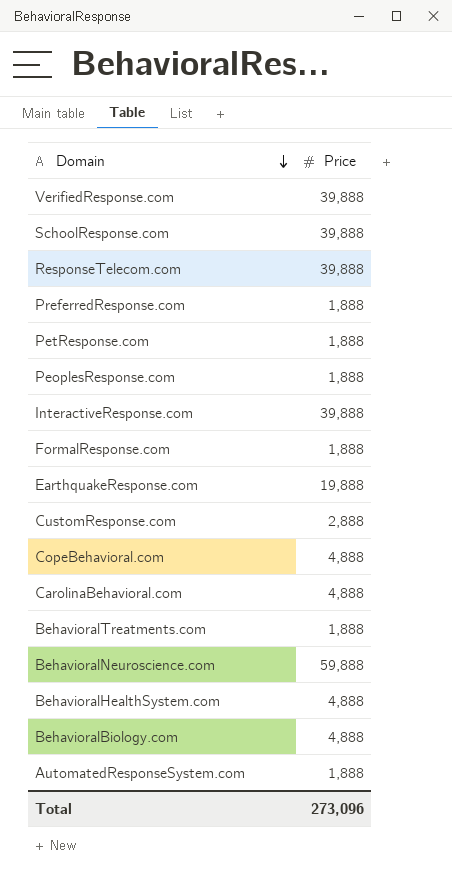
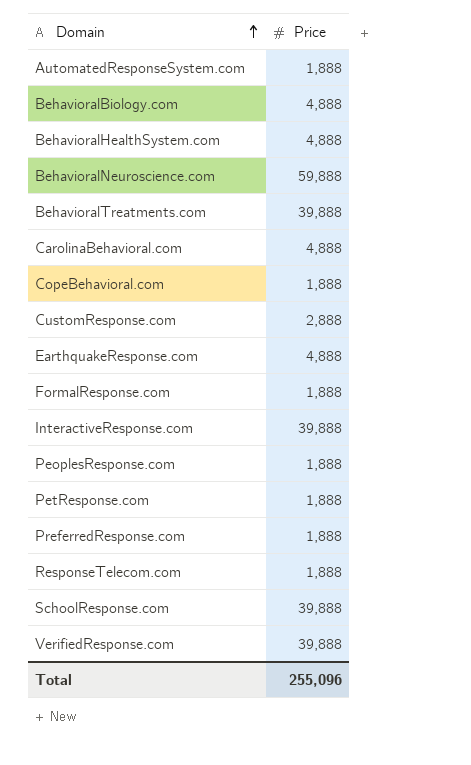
row order: Domain descending -> Domain ascending
BehavioralTreatments.com | Price: 1,888 -> 39,888
CopeBehavioral.com | Price: 4,888 -> 1,888
EarthquakeResponse.com | Price: 19,888 -> 4,888
ResponseTelecom.com | Price: 39,888 -> 1,888
Total | Price: 273,096 -> 255,096

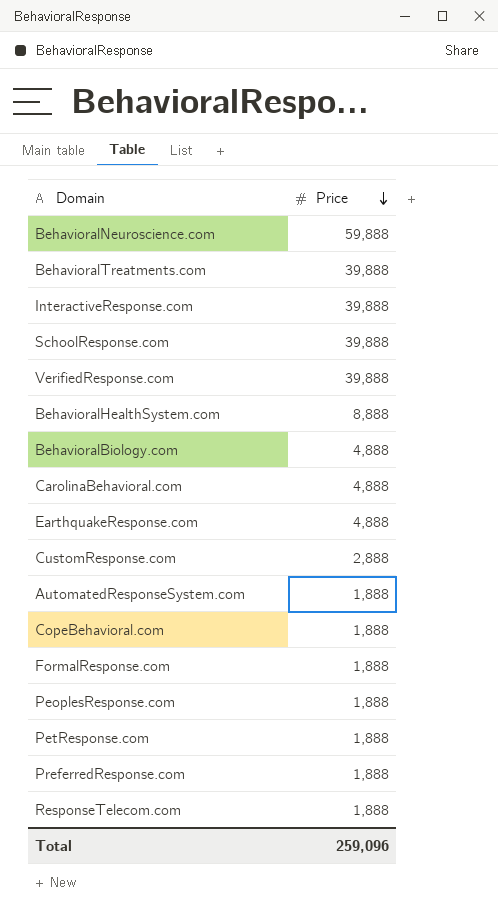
row order: Domain ascending -> Price descending
BehavioralHealthSystem.com | Price: 4,888 -> 8,888
Total | Price: 255,096 -> 259,096

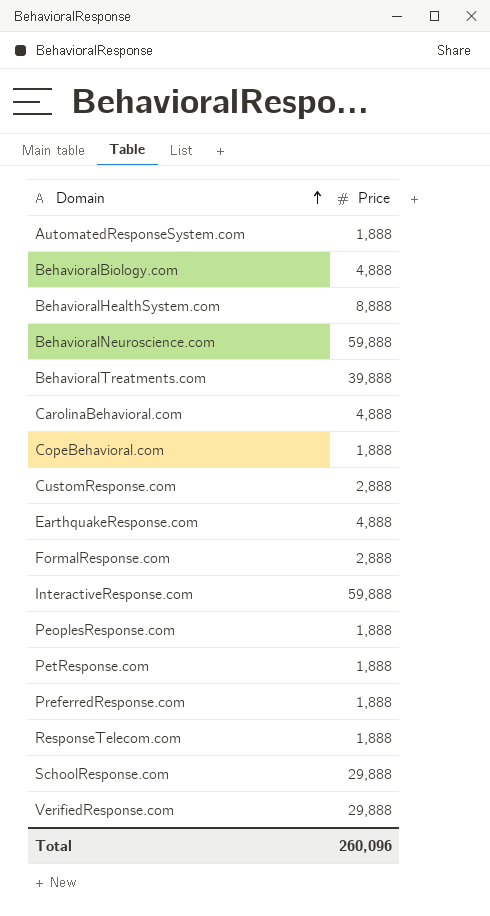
row order: Price descending -> Domain ascending
FormalResponse.com | Price: 1,888 -> 2,888
InteractiveResponse.com | Price: 39,888 -> 59,888
SchoolResponse.com | Price: 39,888 -> 29,888
VerifiedResponse.com | Price: 39,888 -> 29,888
Total | Price: 259,096 -> 260,096

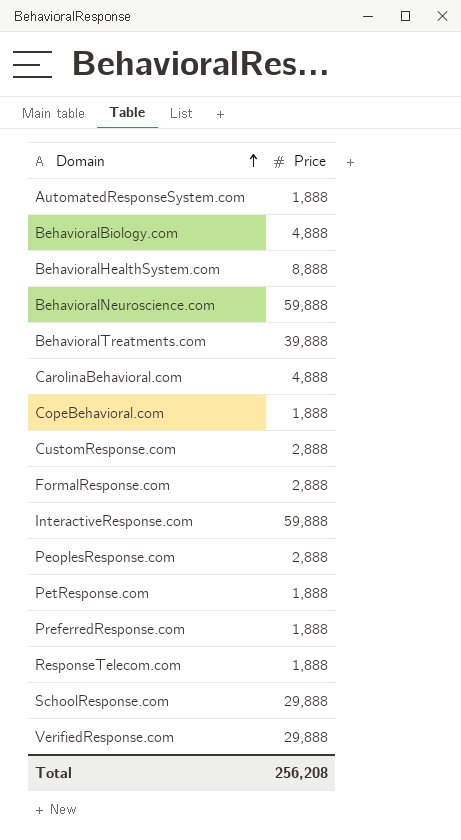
row EarthquakeResponse.com: 4,888 -> none
PeoplesResponse.com | Price: 1,888 -> 2,888
Total | Price: 260,096 -> 256,208

